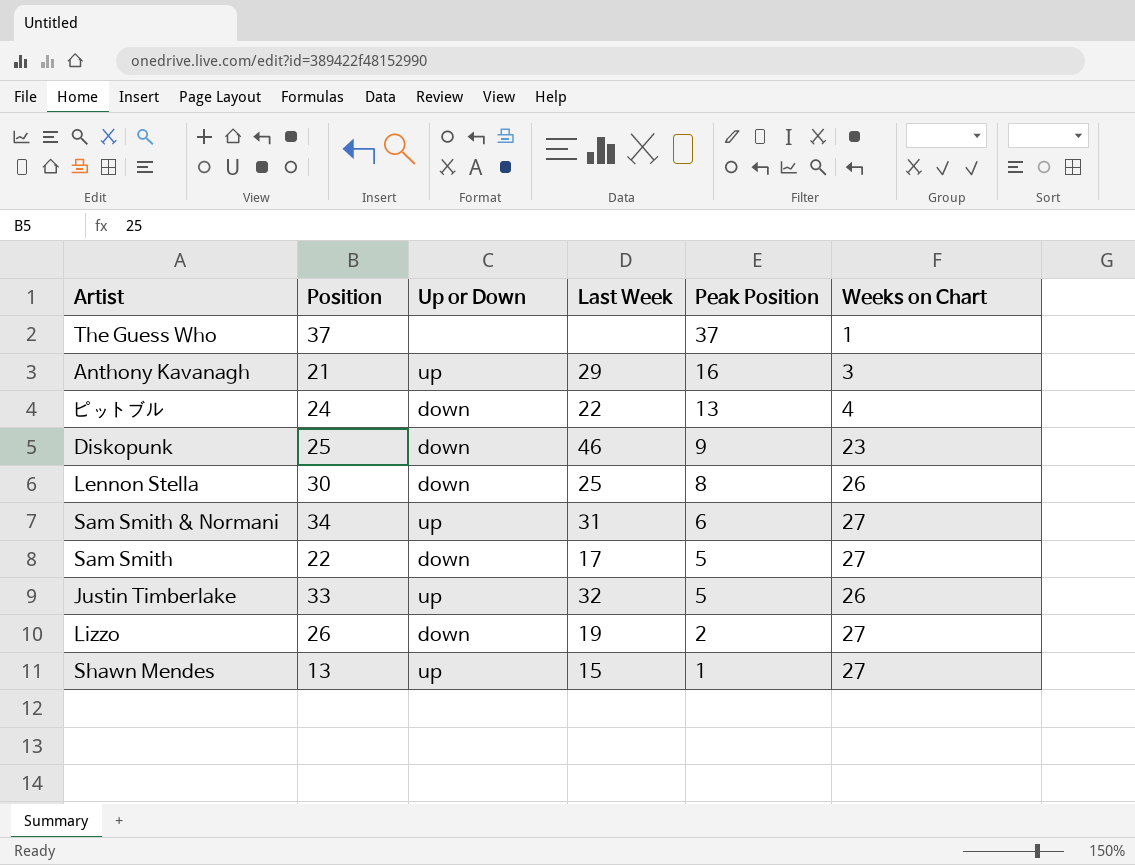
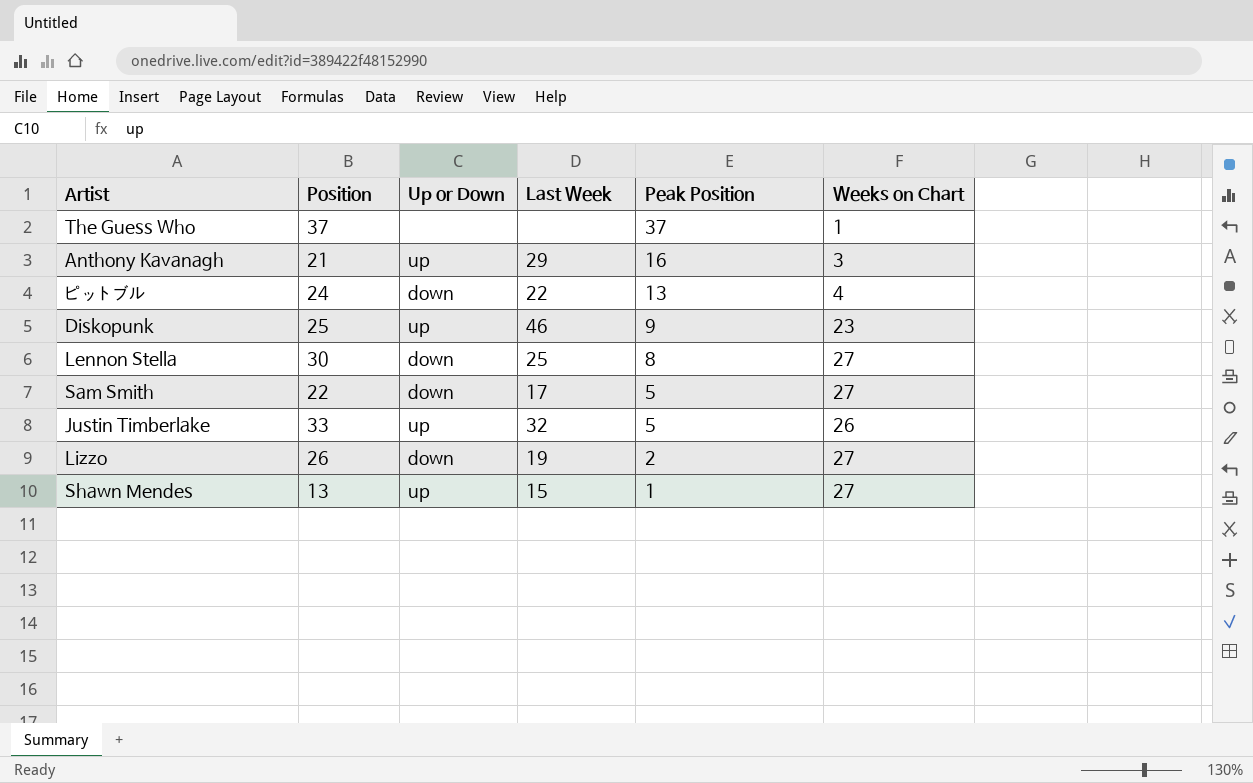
row Sam Smith & Normani: 34 | up | 31 | 6 | 27 -> none
Diskopunk | Up or Down: down -> up
Lennon Stella | Weeks on Chart: 26 -> 27

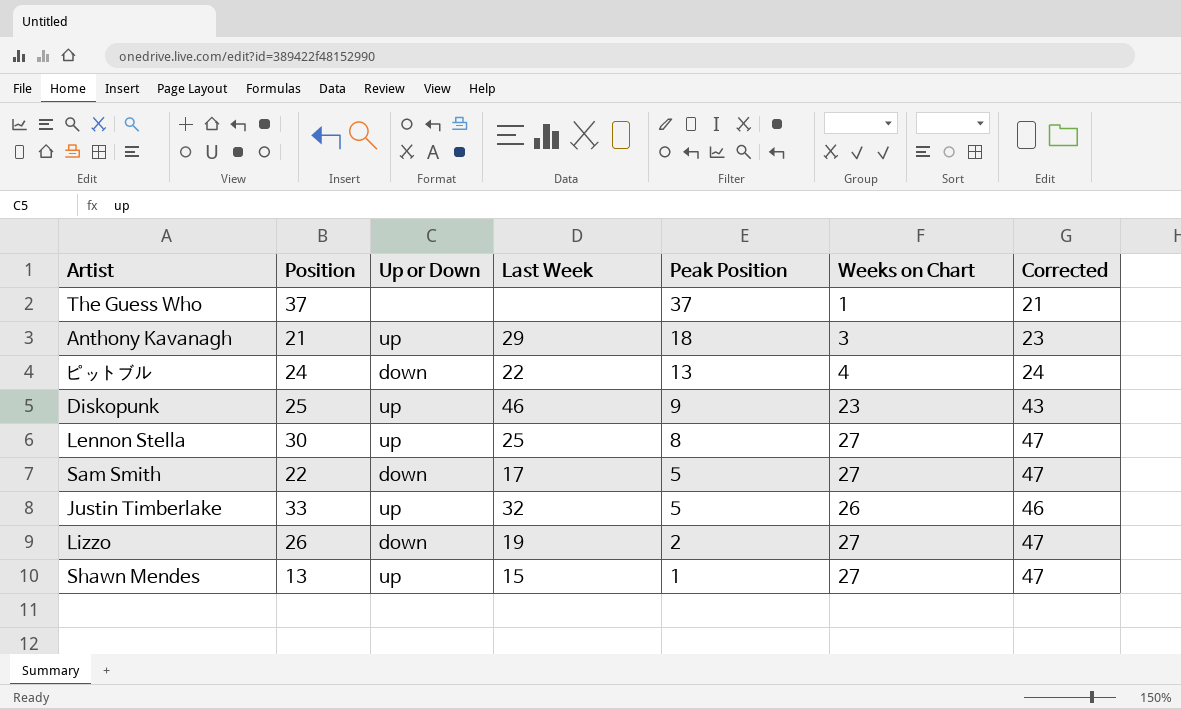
column Corrected | formula: none -> [Weeks on Chart] + 20
Anthony Kavanagh | Peak Position: 16 -> 18
Lennon Stella | Up or Down: down -> up

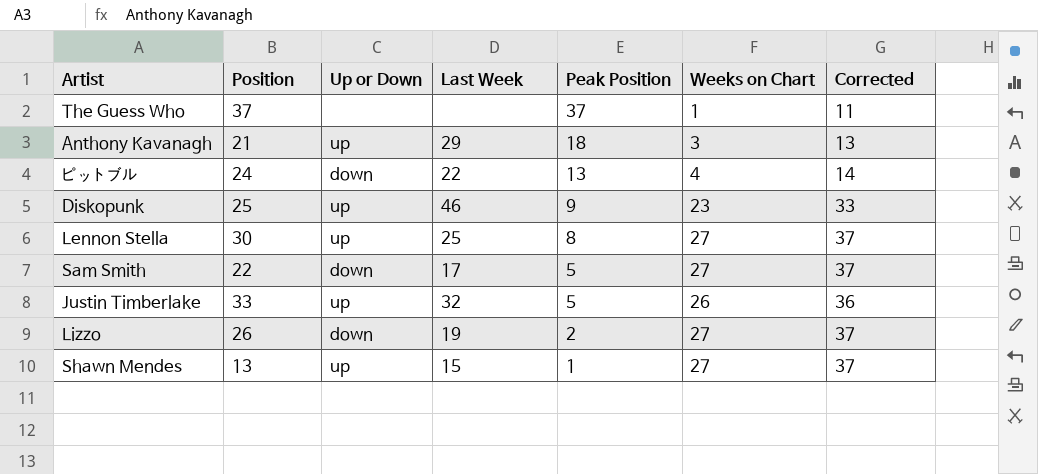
column Corrected | formula: [Weeks on Chart] + 20 -> [Weeks on Chart] + 10

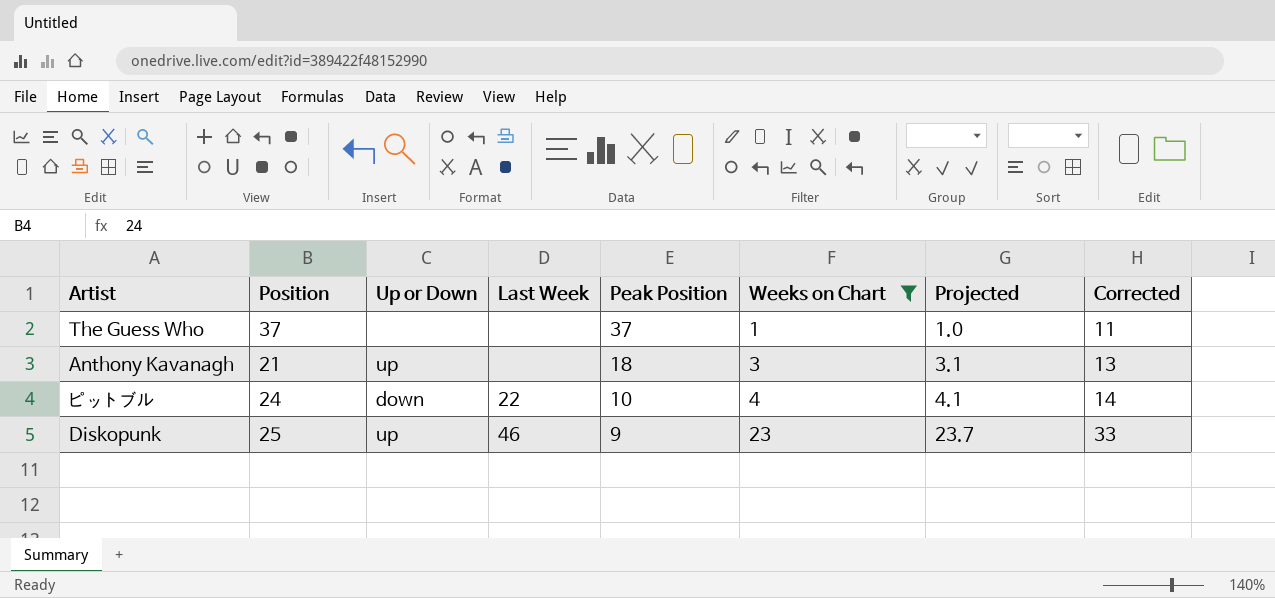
filter: none -> Weeks on Chart <= 23
column Projected | formula: none -> [Weeks on Chart] * 1.03
Anthony Kavanagh | Last Week: 29 -> none
ピットブル | Peak Position: 13 -> 10

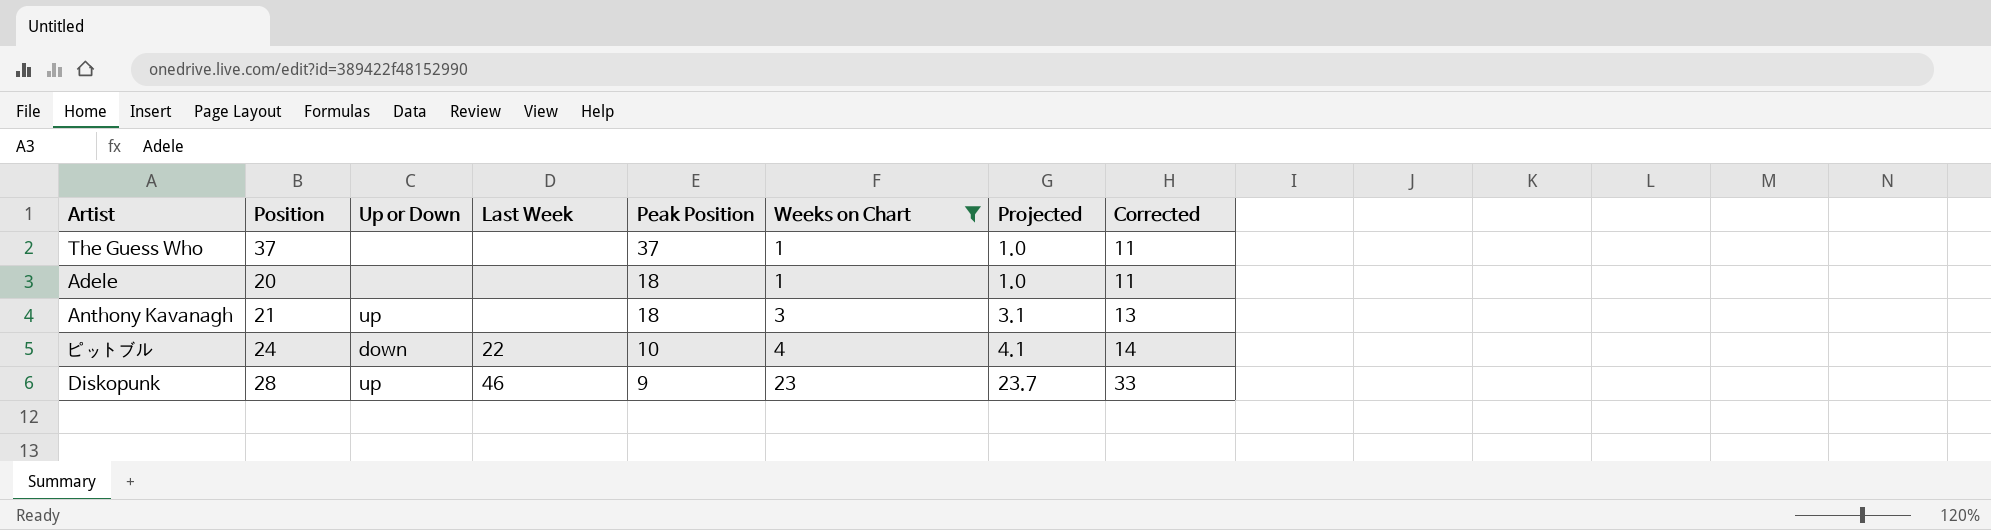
row Adele: none -> 20 | none | none | 18 | 1 | 1.0 | 11
Diskopunk | Position: 25 -> 28

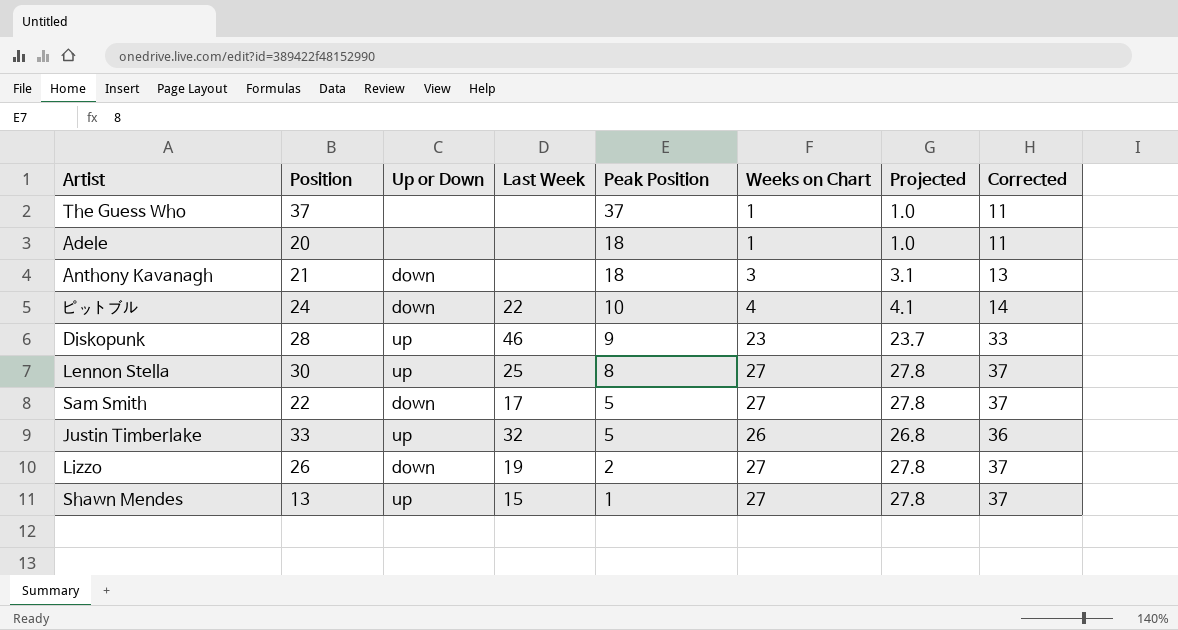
filter: Weeks on Chart <= 23 -> none
Anthony Kavanagh | Up or Down: up -> down

